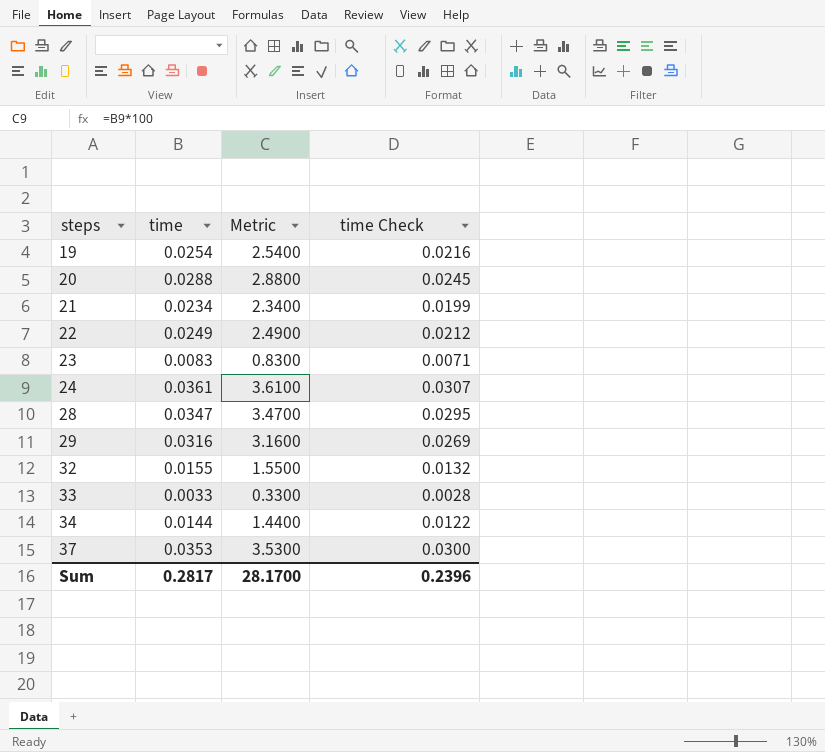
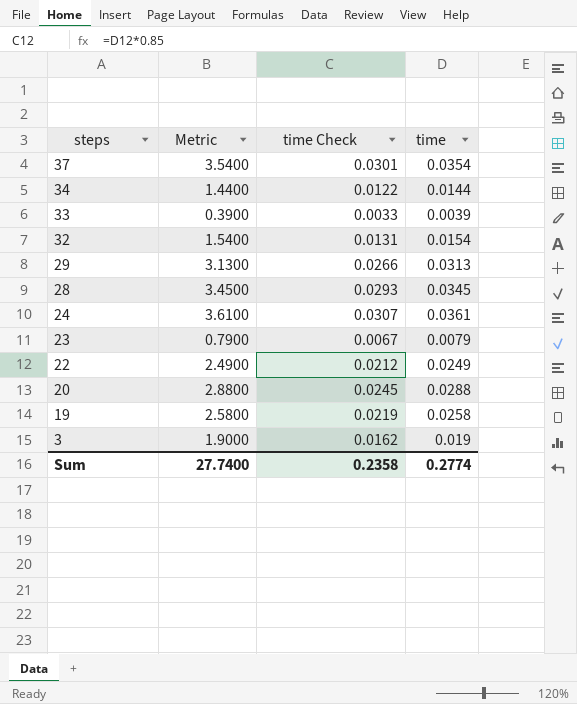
row order: steps ascending -> steps descending
column time | position: 2 -> 4
row 21: 0.0234 | 2.3400 | 0.0199 -> none
37 | Metric: 3.5300 -> 3.5400
37 | time Check: 0.0300 -> 0.0301
37 | time: 0.0353 -> 0.0354
33 | Metric: 0.3300 -> 0.3900
33 | time Check: 0.0028 -> 0.0033
33 | time: 0.0033 -> 0.0039
32 | Metric: 1.5500 -> 1.5400
32 | time Check: 0.0132 -> 0.0131
32 | time: 0.0155 -> 0.0154
29 | Metric: 3.1600 -> 3.1300
29 | time Check: 0.0269 -> 0.0266
29 | time: 0.0316 -> 0.0313
28 | Metric: 3.4700 -> 3.4500
28 | time Check: 0.0295 -> 0.0293
28 | time: 0.0347 -> 0.0345
23 | Metric: 0.8300 -> 0.7900
23 | time Check: 0.0071 -> 0.0067
23 | time: 0.0083 -> 0.0079
19 | Metric: 2.5400 -> 2.5800
19 | time Check: 0.0216 -> 0.0219
19 | time: 0.0254 -> 0.0258
row 3: none -> 1.9000 | 0.0162 | 0.019
Sum | Metric: 28.1700 -> 27.7400
Sum | time Check: 0.2396 -> 0.2358
Sum | time: 0.2817 -> 0.2774

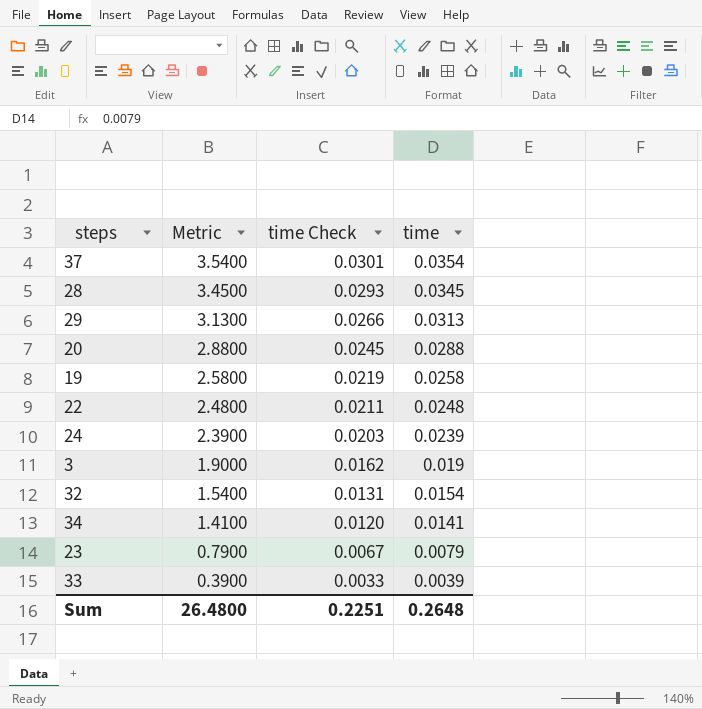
row order: steps descending -> Metric descending
22 | Metric: 2.4900 -> 2.4800
22 | time Check: 0.0212 -> 0.0211
22 | time: 0.0249 -> 0.0248
24 | Metric: 3.6100 -> 2.3900
24 | time Check: 0.0307 -> 0.0203
24 | time: 0.0361 -> 0.0239
34 | Metric: 1.4400 -> 1.4100
34 | time Check: 0.0122 -> 0.0120
34 | time: 0.0144 -> 0.0141
Sum | Metric: 27.7400 -> 26.4800
Sum | time Check: 0.2358 -> 0.2251
Sum | time: 0.2774 -> 0.2648

